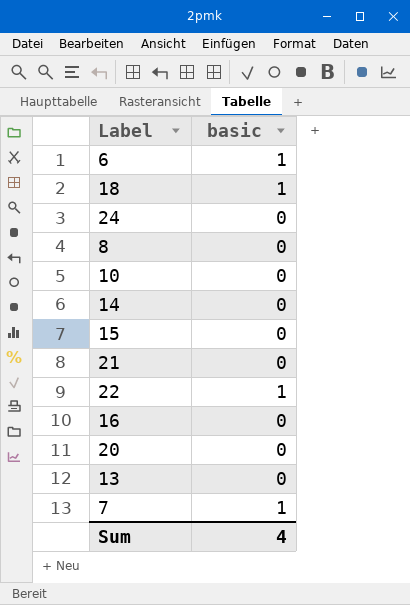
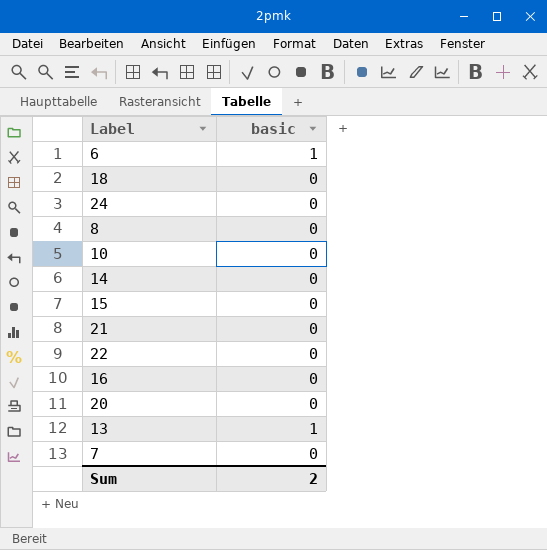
18 | basic: 1 -> 0
22 | basic: 1 -> 0
13 | basic: 0 -> 1
7 | basic: 1 -> 0
Sum | basic: 4 -> 2

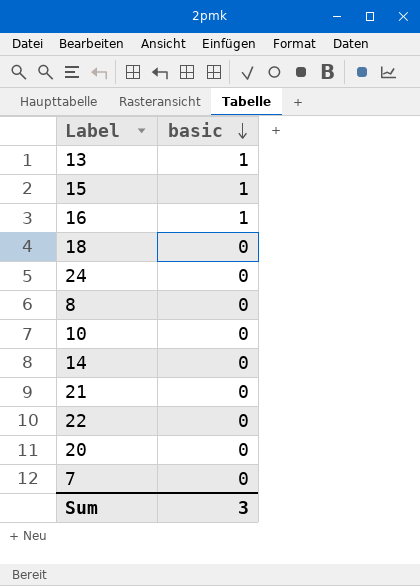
row order: none -> basic descending
row 6: 1 -> none
15 | basic: 0 -> 1
16 | basic: 0 -> 1
Sum | basic: 2 -> 3

